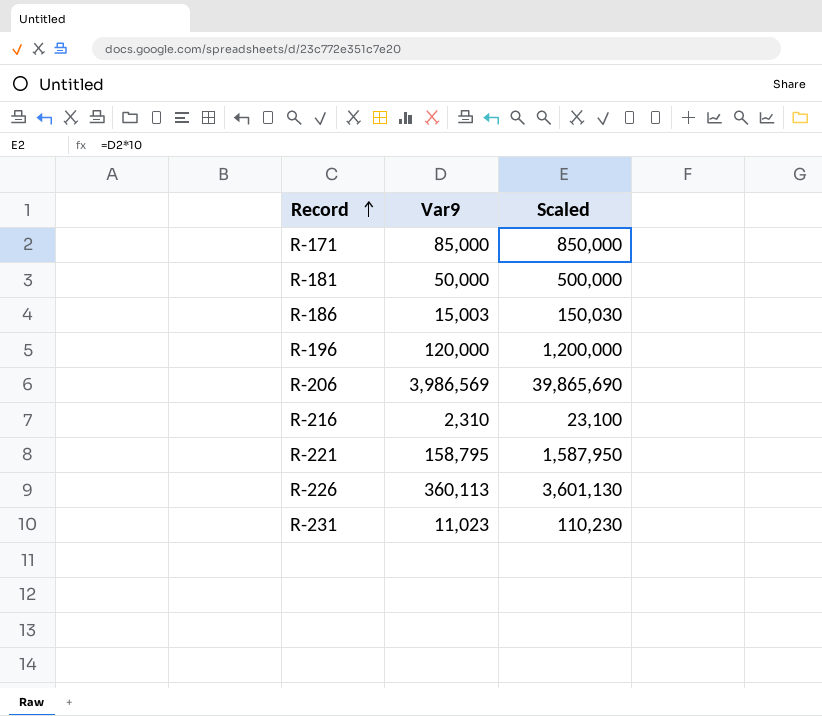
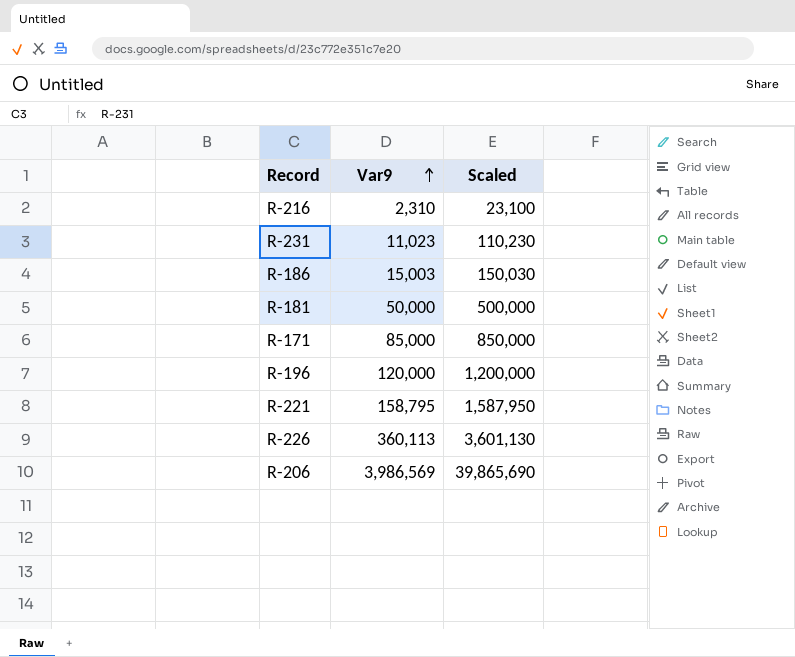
row order: Record ascending -> Var9 ascending

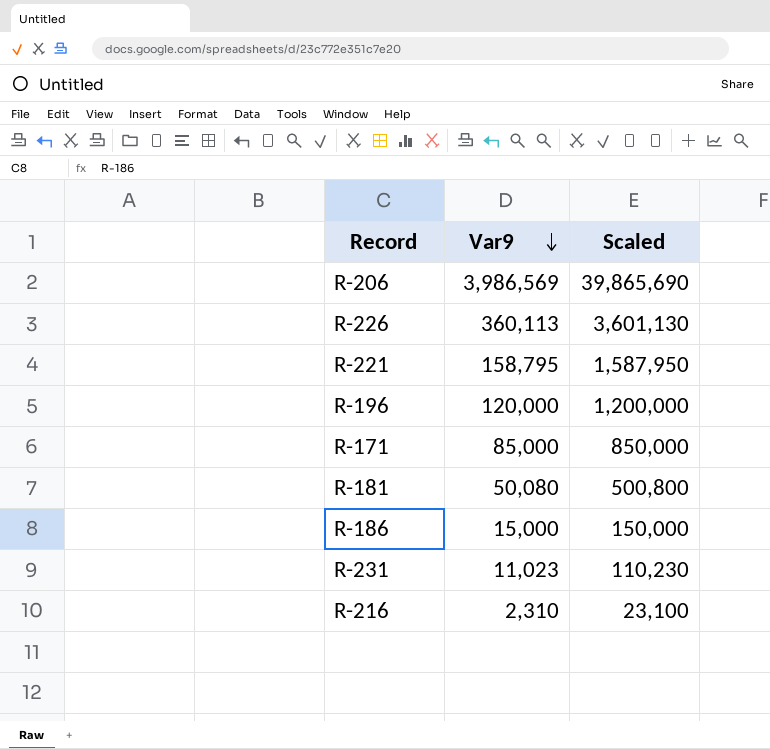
row order: Var9 ascending -> Var9 descending
R-181 | Var9: 50,000 -> 50,080
R-181 | Scaled: 500,000 -> 500,800
R-186 | Var9: 15,003 -> 15,000
R-186 | Scaled: 150,030 -> 150,000

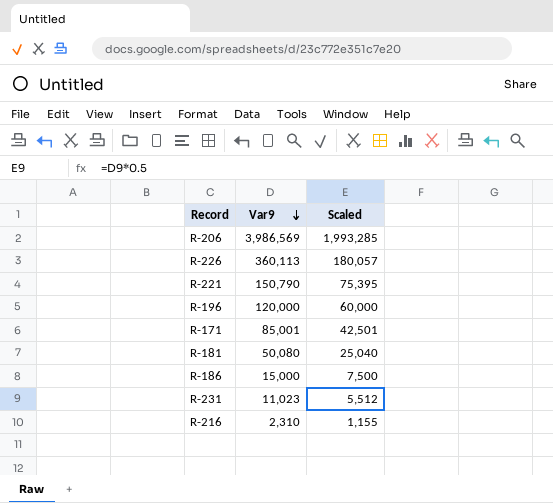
column Scaled | formula: [Var9] * 10 -> [Var9] * 0.5
R-221 | Var9: 158,795 -> 150,790
R-171 | Var9: 85,000 -> 85,001

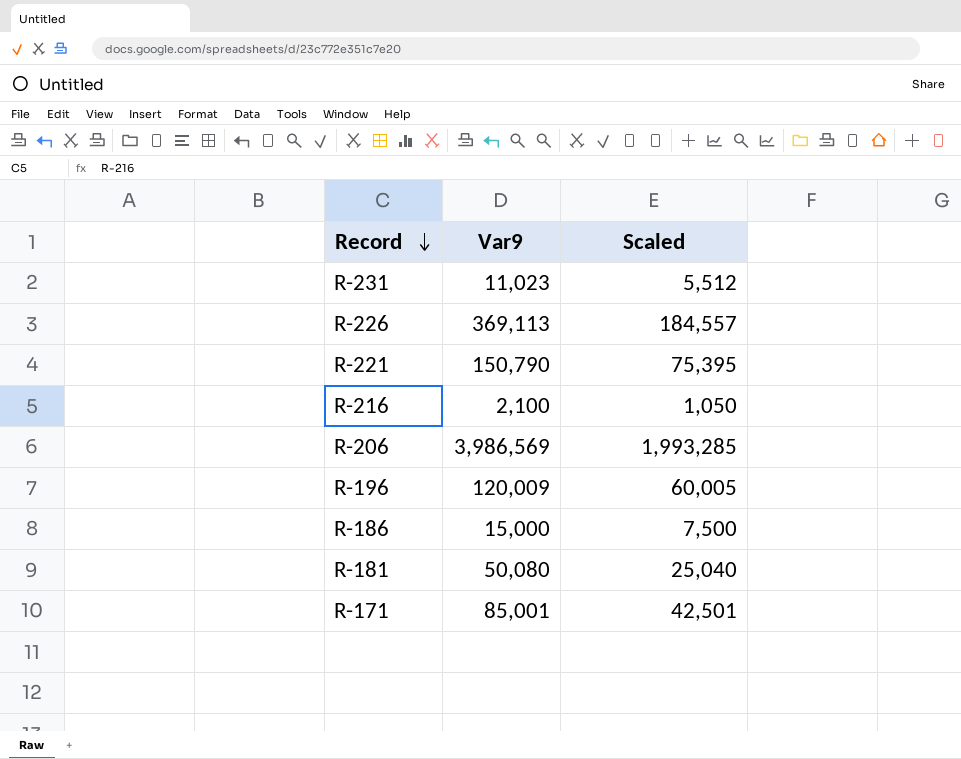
row order: Var9 descending -> Record descending
R-226 | Var9: 360,113 -> 369,113
R-226 | Scaled: 180,057 -> 184,557
R-216 | Var9: 2,310 -> 2,100
R-216 | Scaled: 1,155 -> 1,050
R-196 | Var9: 120,000 -> 120,009
R-196 | Scaled: 60,000 -> 60,005

